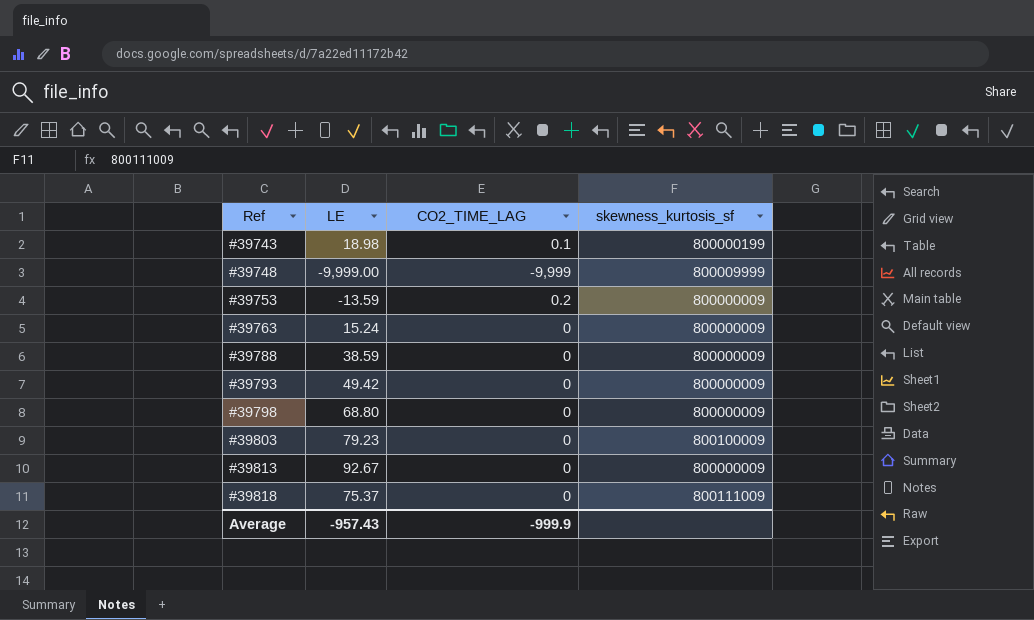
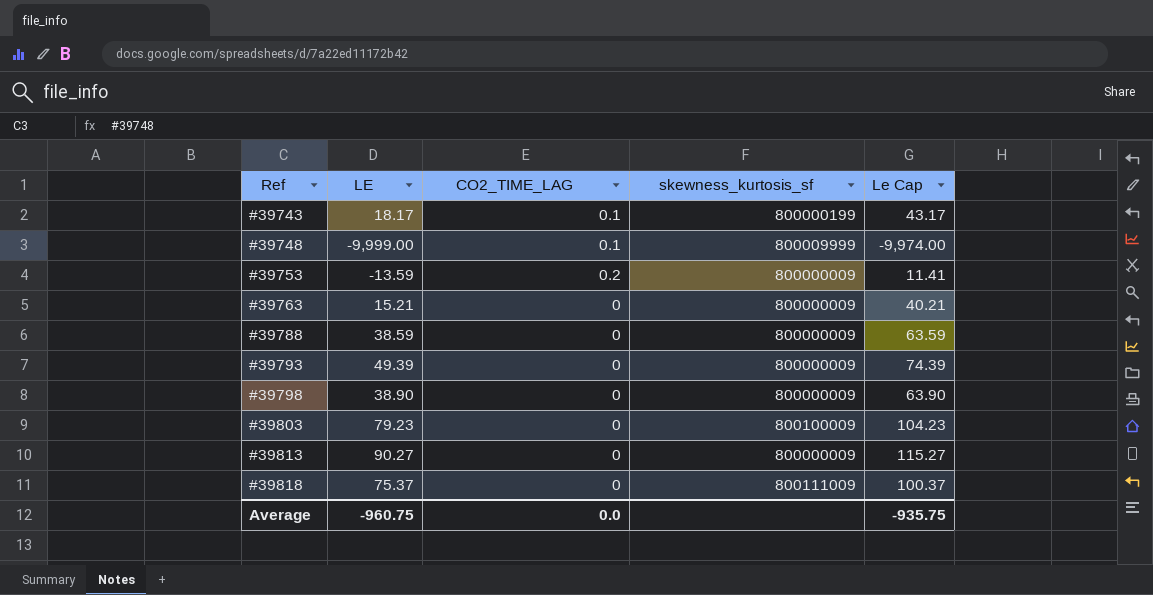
column Le Cap | formula: none -> [LE] + 25
#39743 | LE: 18.98 -> 18.17
#39748 | CO2_TIME_LAG: -9,999 -> 0.1
#39763 | LE: 15.24 -> 15.21
#39793 | LE: 49.42 -> 49.39
#39798 | LE: 68.80 -> 38.90
#39813 | LE: 92.67 -> 90.27
Average | LE: -957.43 -> -960.75
Average | CO2_TIME_LAG: -999.9 -> 0.0

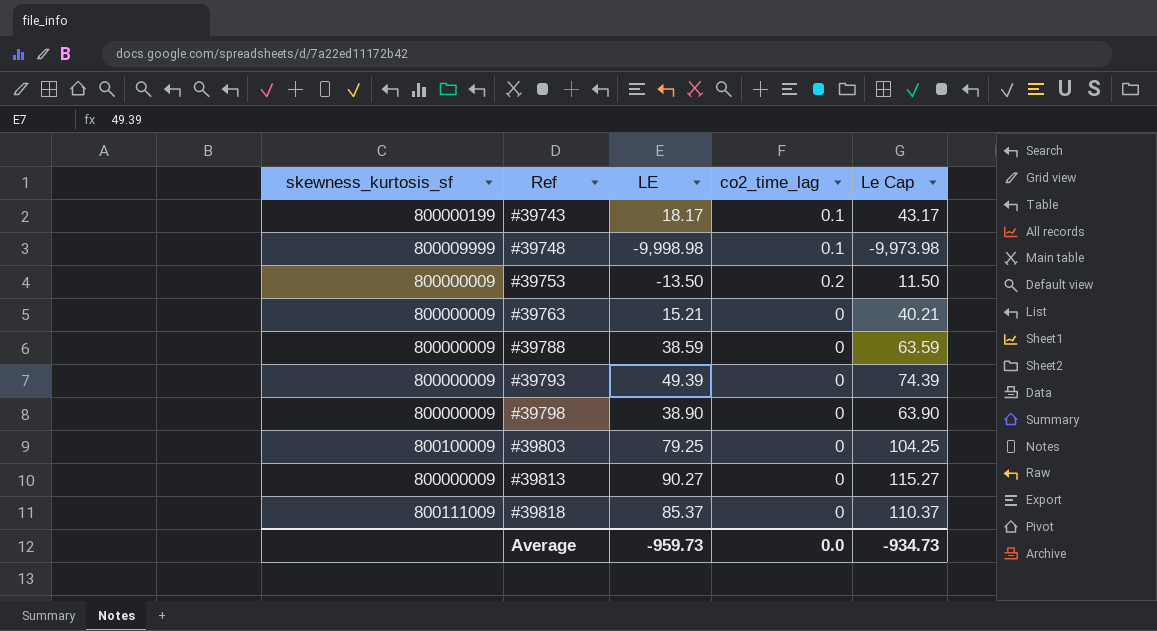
column skewness_kurtosis_sf | position: 4 -> 1
column name: CO2_TIME_LAG -> co2_time_lag
#39748 | LE: -9,999.00 -> -9,998.98
#39748 | Le Cap: -9,974.00 -> -9,973.98
#39753 | LE: -13.59 -> -13.50
#39753 | Le Cap: 11.41 -> 11.50
#39803 | LE: 79.23 -> 79.25
#39803 | Le Cap: 104.23 -> 104.25
#39818 | LE: 75.37 -> 85.37
#39818 | Le Cap: 100.37 -> 110.37
Average | LE: -960.75 -> -959.73
Average | Le Cap: -935.75 -> -934.73

